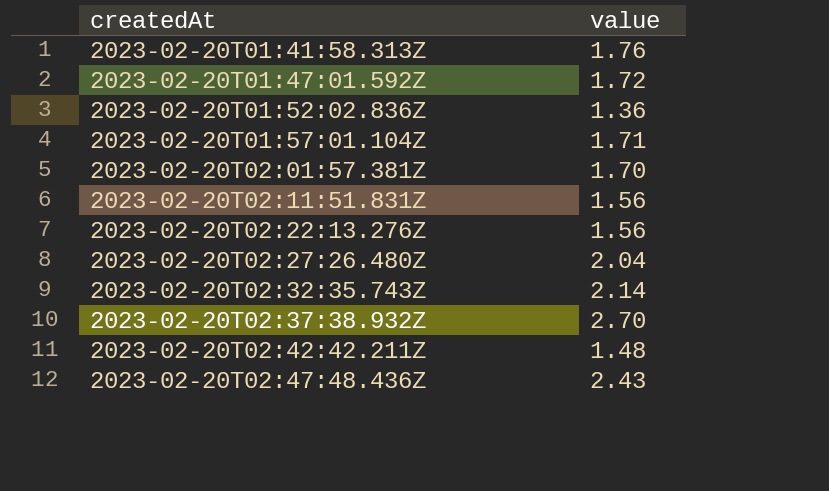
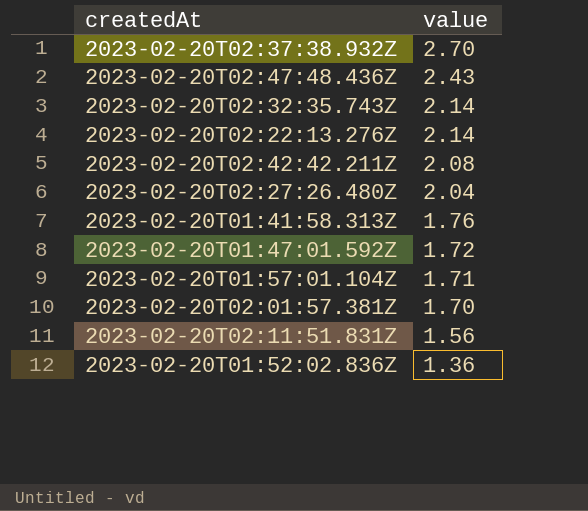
row order: createdAt ascending -> value descending
2023-02-20T02:22:13.276Z | value: 1.56 -> 2.14
2023-02-20T02:42:42.211Z | value: 1.48 -> 2.08

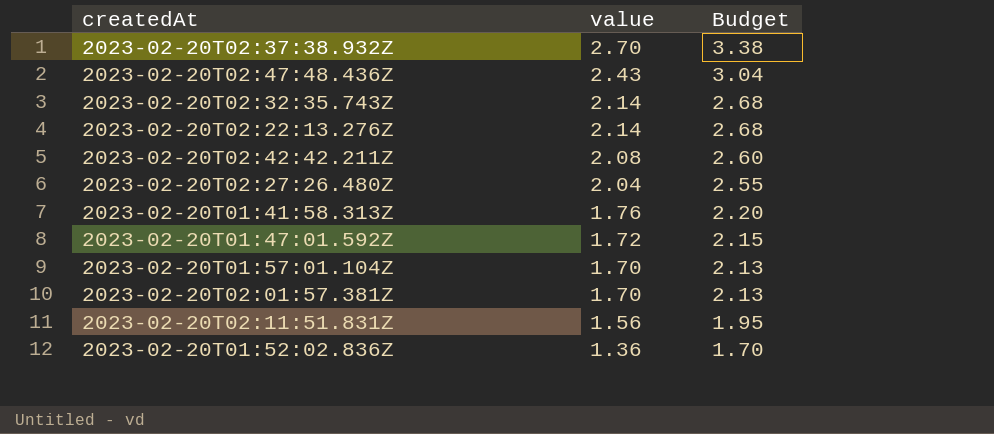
column Budget | formula: none -> [value] * 1.25
2023-02-20T01:57:01.104Z | value: 1.71 -> 1.70

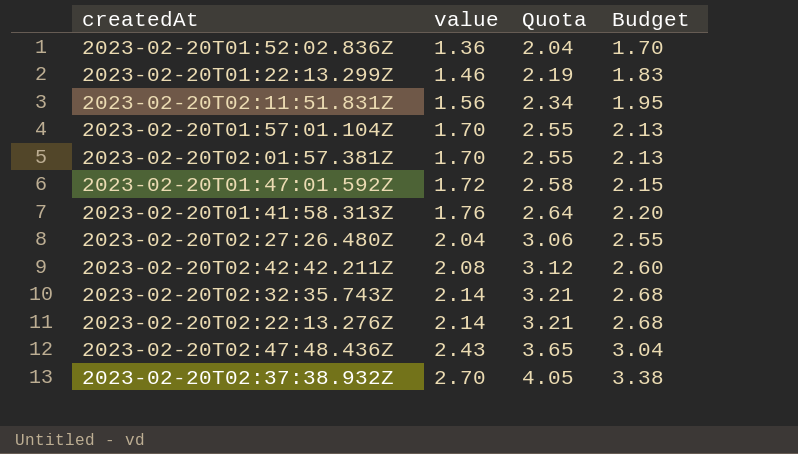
row order: value descending -> value ascending
column Quota | formula: none -> [value] * 1.5
row 2023-02-20T01:22:13.299Z: none -> 1.46 | 2.19 | 1.83

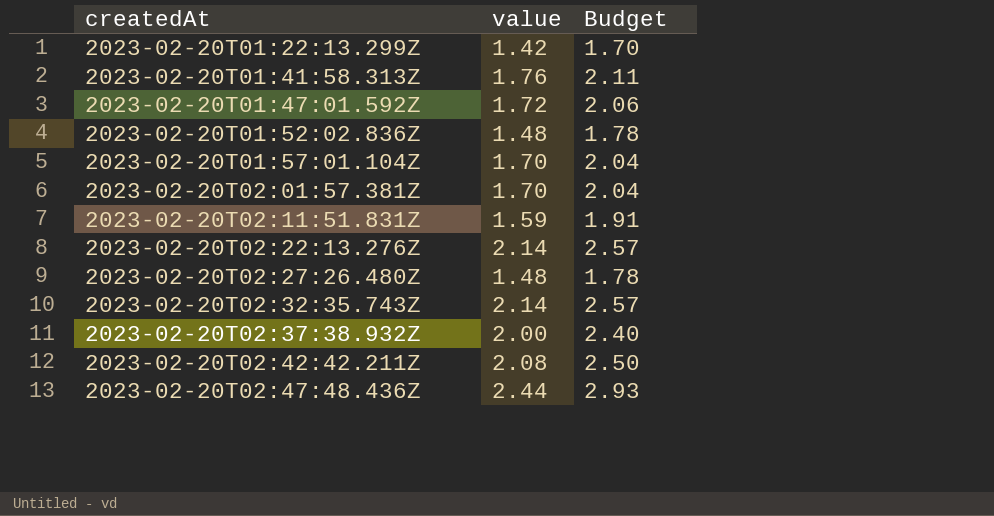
row order: value ascending -> createdAt ascending
column Quota | formula: [value] * 1.5 -> none
column Budget | formula: [value] * 1.25 -> [value] * 1.2
2023-02-20T01:22:13.299Z | value: 1.46 -> 1.42
2023-02-20T01:52:02.836Z | value: 1.36 -> 1.48
2023-02-20T02:11:51.831Z | value: 1.56 -> 1.59
2023-02-20T02:27:26.480Z | value: 2.04 -> 1.48
2023-02-20T02:37:38.932Z | value: 2.70 -> 2.00
2023-02-20T02:47:48.436Z | value: 2.43 -> 2.44

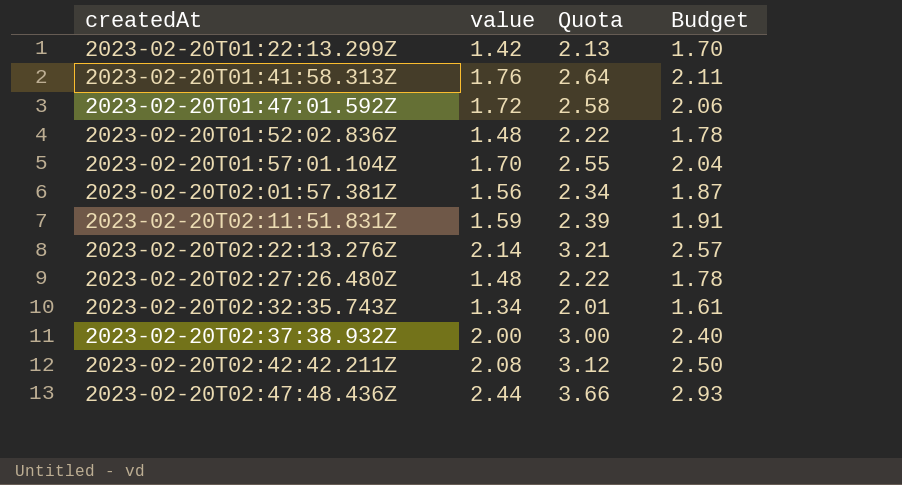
column Quota | formula: none -> [value] * 1.5
2023-02-20T02:01:57.381Z | value: 1.70 -> 1.56
2023-02-20T02:01:57.381Z | Budget: 2.04 -> 1.87
2023-02-20T02:32:35.743Z | value: 2.14 -> 1.34
2023-02-20T02:32:35.743Z | Budget: 2.57 -> 1.61

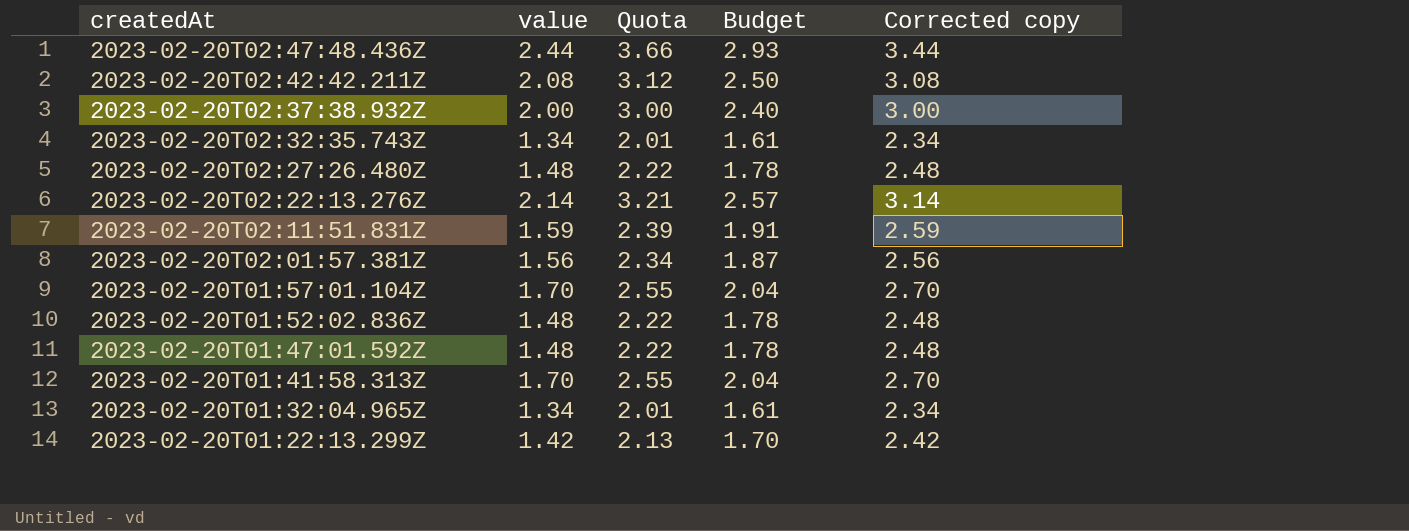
row order: createdAt ascending -> createdAt descending
column Corrected copy | formula: none -> [value] + 1
2023-02-20T01:47:01.592Z | value: 1.72 -> 1.48
2023-02-20T01:47:01.592Z | Quota: 2.58 -> 2.22
2023-02-20T01:47:01.592Z | Budget: 2.06 -> 1.78
2023-02-20T01:41:58.313Z | value: 1.76 -> 1.70
2023-02-20T01:41:58.313Z | Quota: 2.64 -> 2.55
2023-02-20T01:41:58.313Z | Budget: 2.11 -> 2.04
row 2023-02-20T01:32:04.965Z: none -> 1.34 | 2.01 | 1.61 | 2.34

